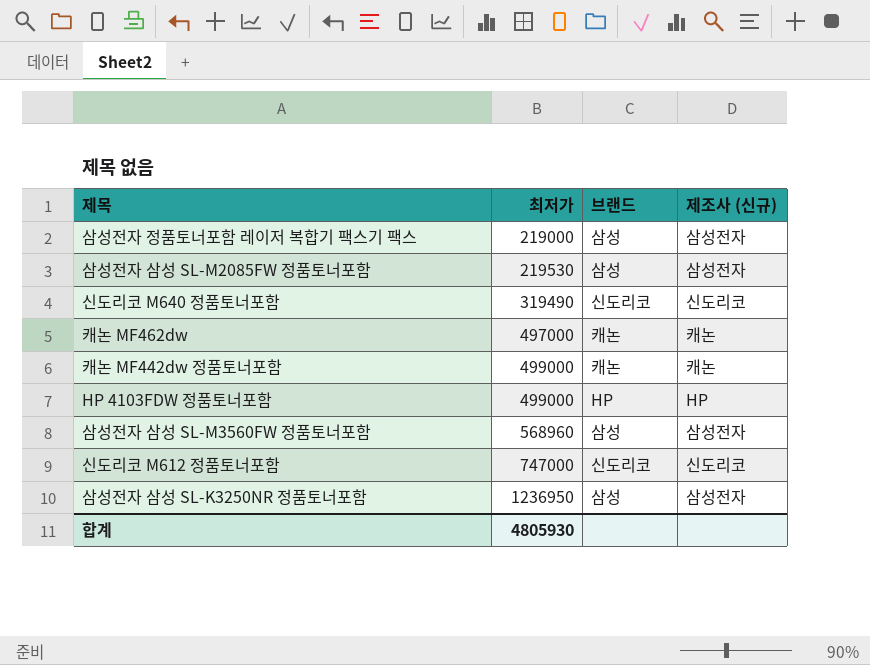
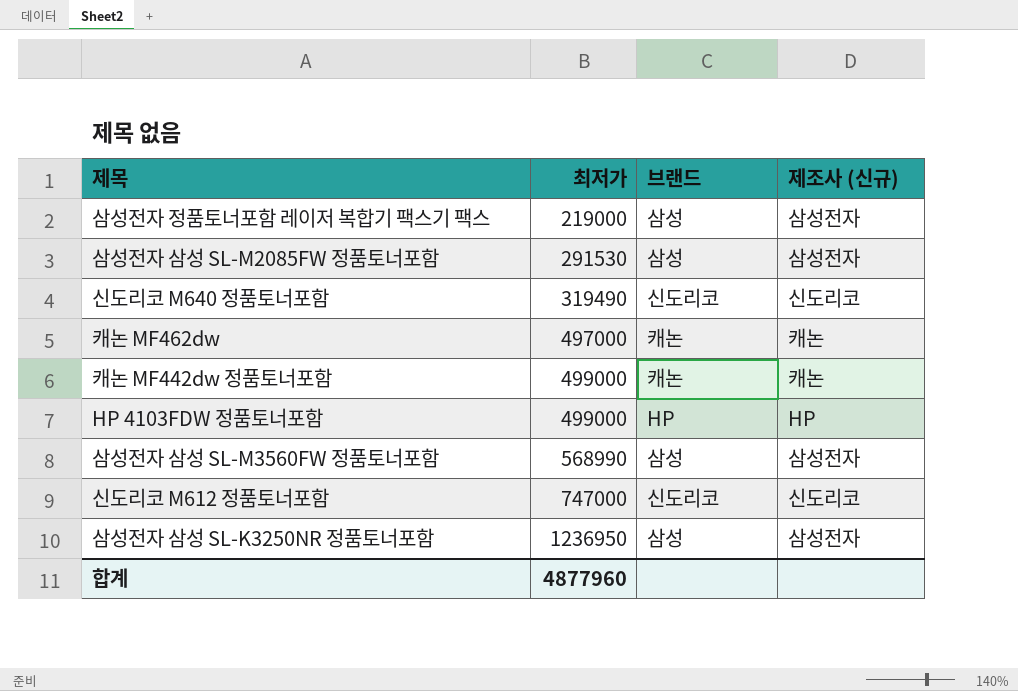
삼성전자 삼성 SL-M2085FW 정품토너포함 | 최저가: 219530 -> 291530
삼성전자 삼성 SL-M3560FW 정품토너포함 | 최저가: 568960 -> 568990
합계 | 최저가: 4805930 -> 4877960

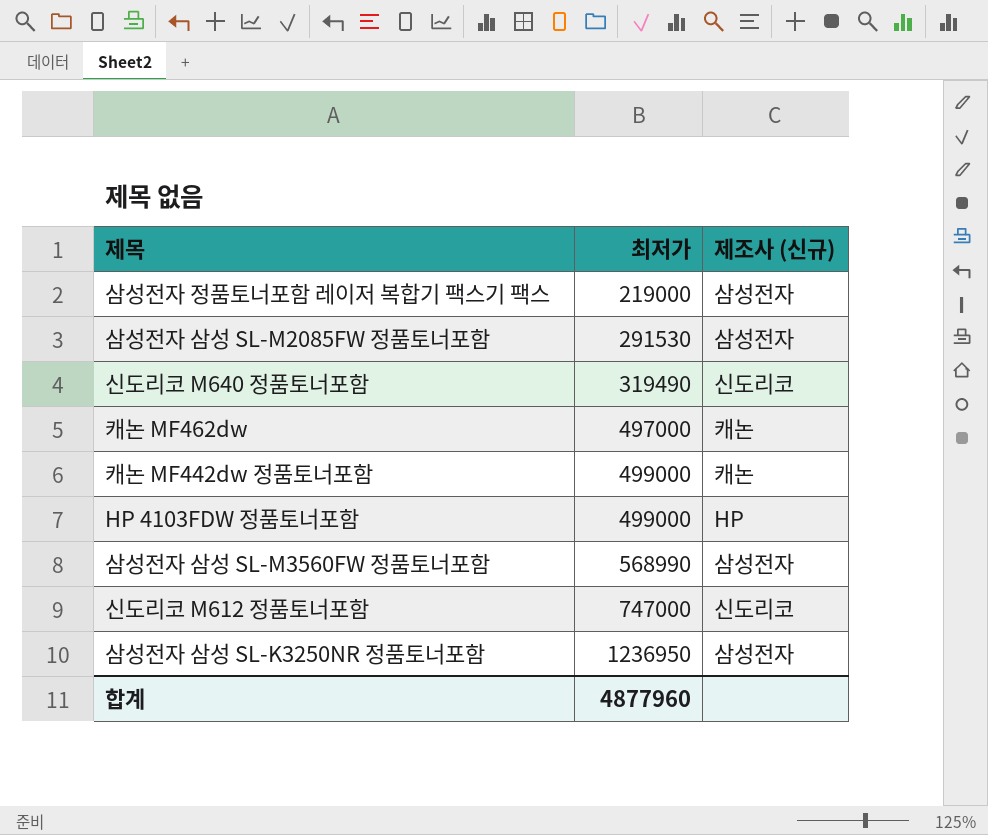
column 브랜드 | position: 3 -> none

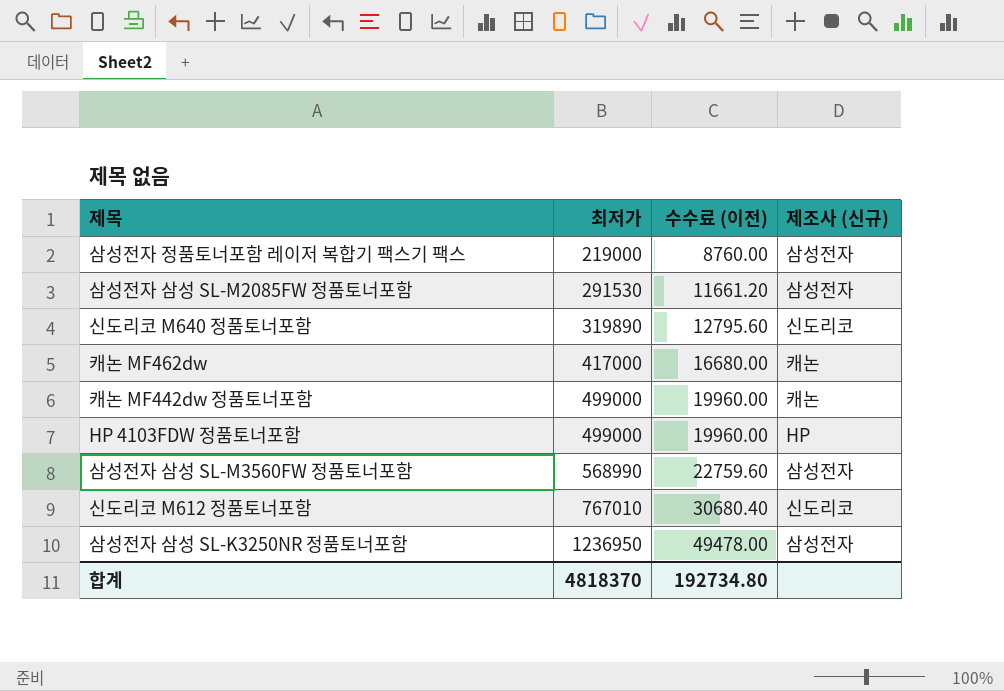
column 수수료 (이전) | formula: none -> [최저가] * 0.04
신도리코 M640 정품토너포함 | 최저가: 319490 -> 319890
캐논 MF462dw | 최저가: 497000 -> 417000
신도리코 M612 정품토너포함 | 최저가: 747000 -> 767010
합계 | 최저가: 4877960 -> 4818370

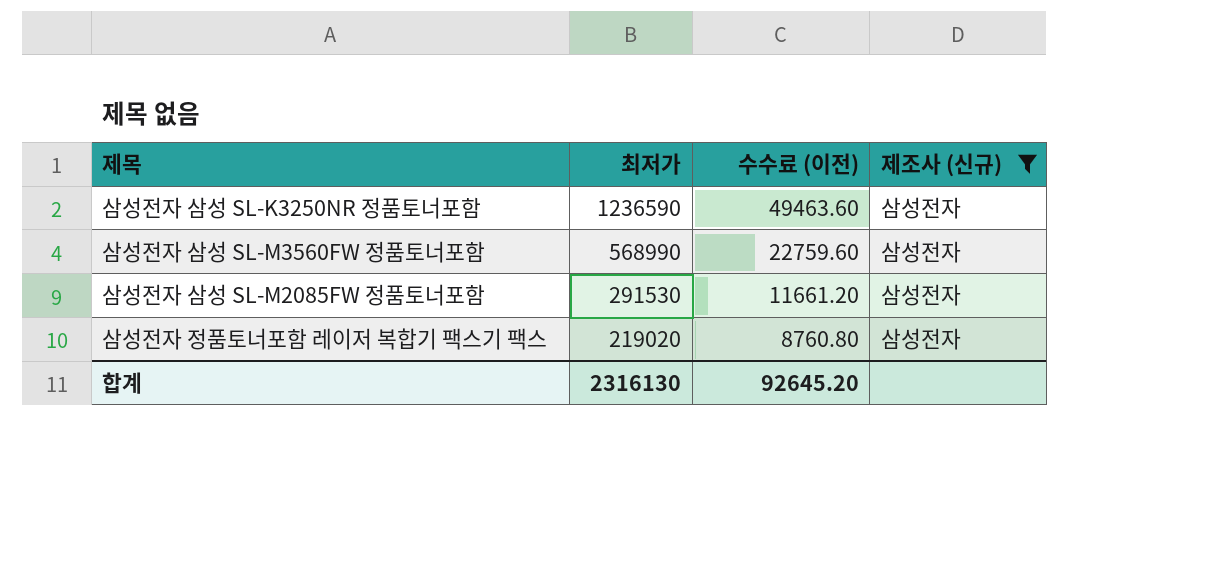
filter: none -> 제조사 (신규) = 삼성전자
row order: 최저가 ascending -> 최저가 descending
삼성전자 삼성 SL-K3250NR 정품토너포함 | 최저가: 1236950 -> 1236590
삼성전자 삼성 SL-K3250NR 정품토너포함 | 수수료 (이전): 49478.00 -> 49463.60
삼성전자 정품토너포함 레이저 복합기 팩스기 팩스 | 최저가: 219000 -> 219020
삼성전자 정품토너포함 레이저 복합기 팩스기 팩스 | 수수료 (이전): 8760.00 -> 8760.80
합계 | 최저가: 4818370 -> 2316130
합계 | 수수료 (이전): 192734.80 -> 92645.20

